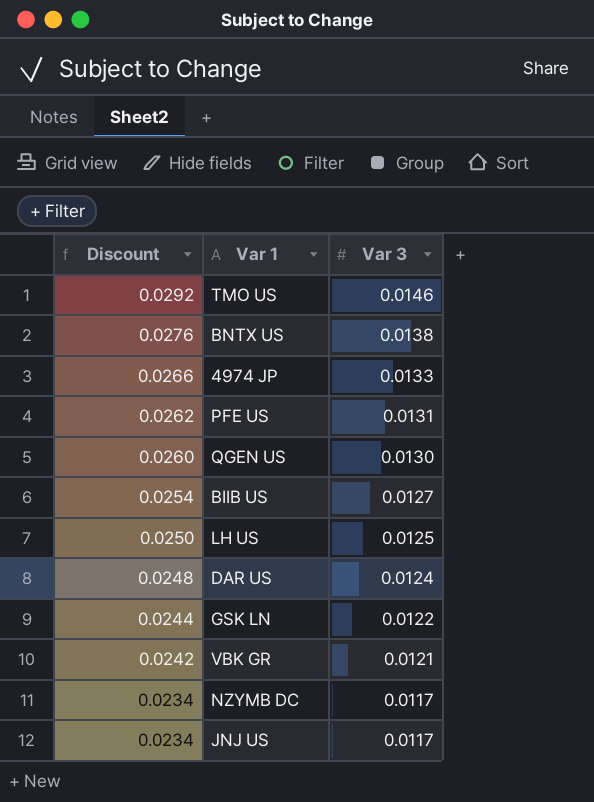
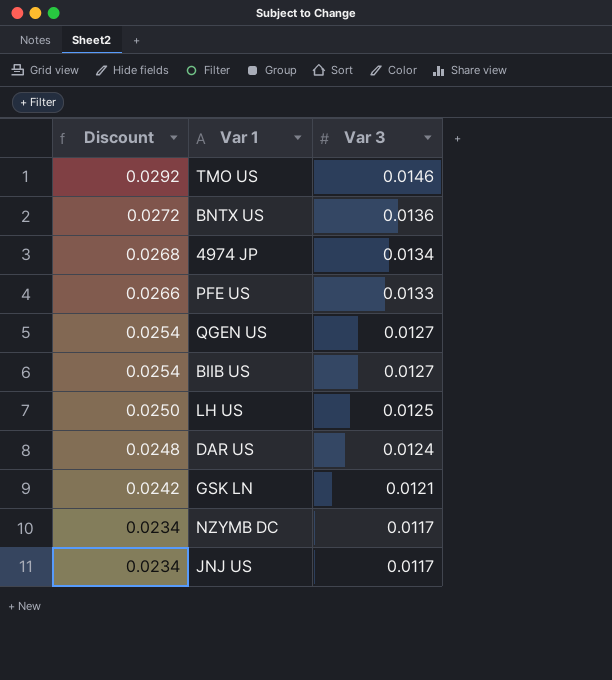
row VBK GR: 0.0242 | 0.0121 -> none
BNTX US | Discount: 0.0276 -> 0.0272
BNTX US | Var 3: 0.0138 -> 0.0136
4974 JP | Discount: 0.0266 -> 0.0268
4974 JP | Var 3: 0.0133 -> 0.0134
PFE US | Discount: 0.0262 -> 0.0266
PFE US | Var 3: 0.0131 -> 0.0133
QGEN US | Discount: 0.0260 -> 0.0254
QGEN US | Var 3: 0.0130 -> 0.0127
GSK LN | Discount: 0.0244 -> 0.0242
GSK LN | Var 3: 0.0122 -> 0.0121

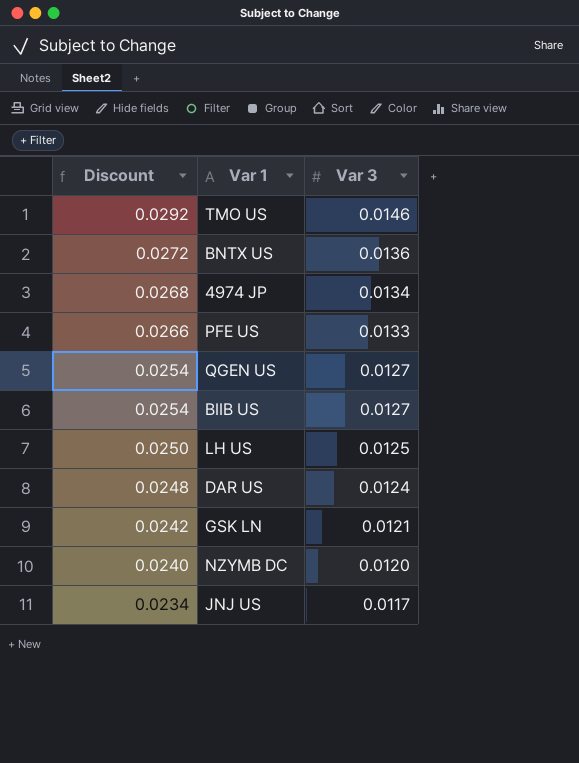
NZYMB DC | Discount: 0.0234 -> 0.0240
NZYMB DC | Var 3: 0.0117 -> 0.0120

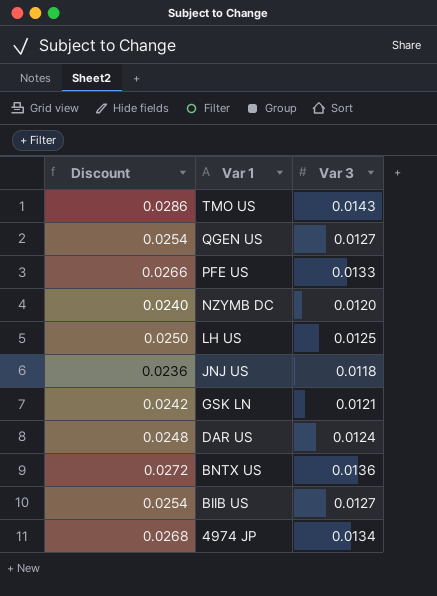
row order: Discount descending -> Var 1 descending
TMO US | Discount: 0.0292 -> 0.0286
TMO US | Var 3: 0.0146 -> 0.0143
JNJ US | Discount: 0.0234 -> 0.0236
JNJ US | Var 3: 0.0117 -> 0.0118

